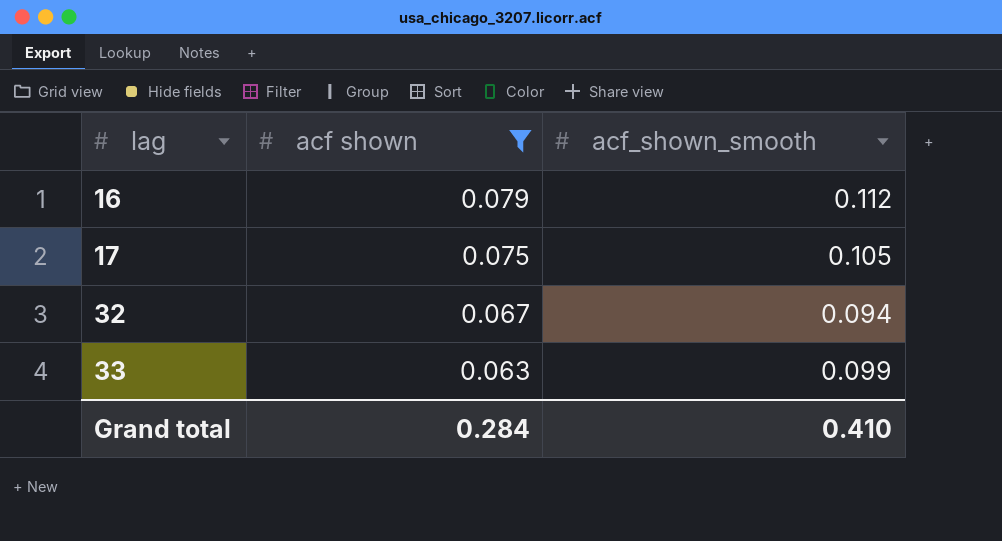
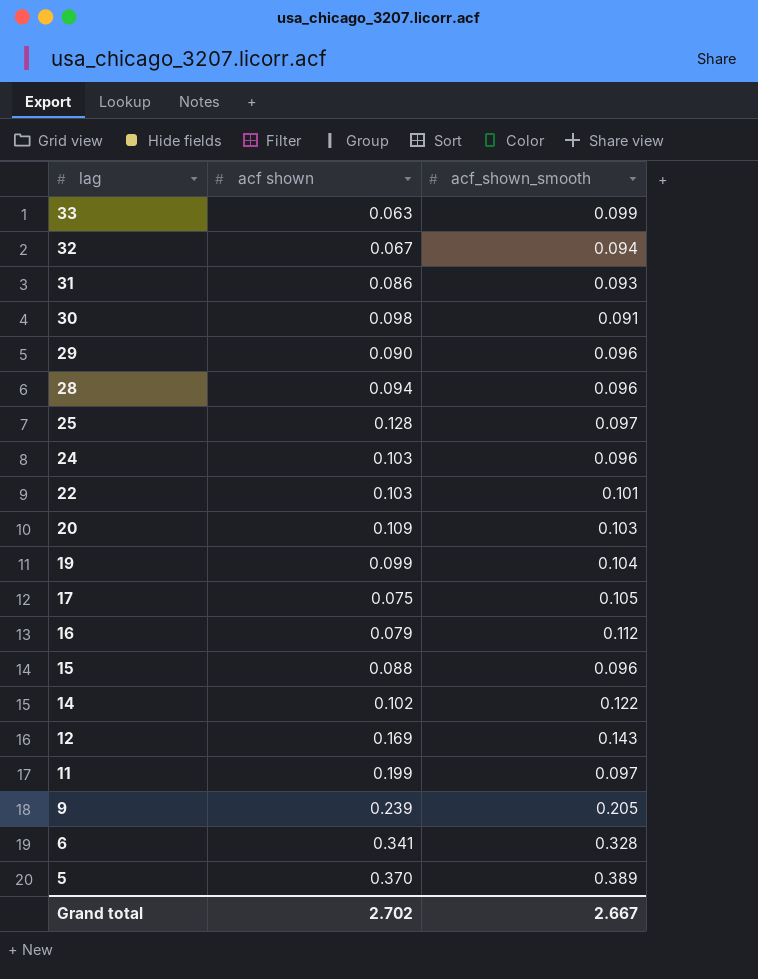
filter: acf shown <= 0.079 -> none
row order: lag ascending -> lag descending
Grand total | acf shown: 0.284 -> 2.702
Grand total | acf_shown_smooth: 0.410 -> 2.667

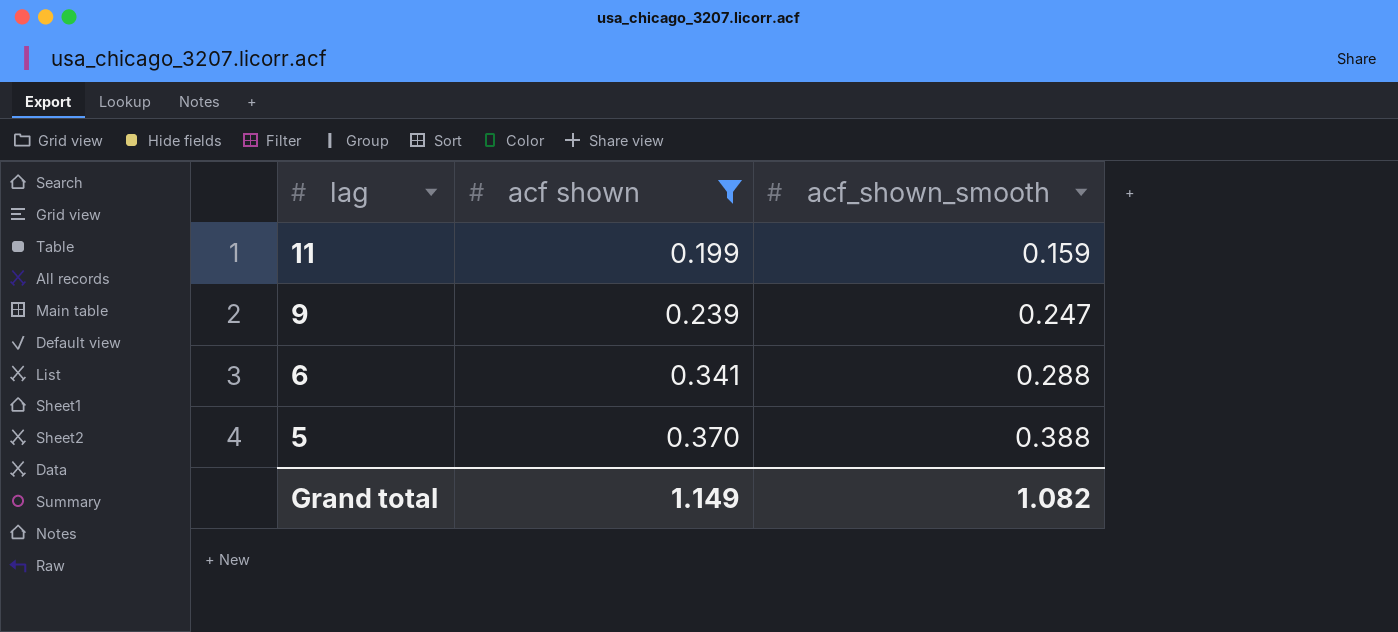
filter: none -> acf shown >= 0.199
11 | acf_shown_smooth: 0.097 -> 0.159
9 | acf_shown_smooth: 0.205 -> 0.247
6 | acf_shown_smooth: 0.328 -> 0.288
5 | acf_shown_smooth: 0.389 -> 0.388
Grand total | acf shown: 2.702 -> 1.149
Grand total | acf_shown_smooth: 2.667 -> 1.082

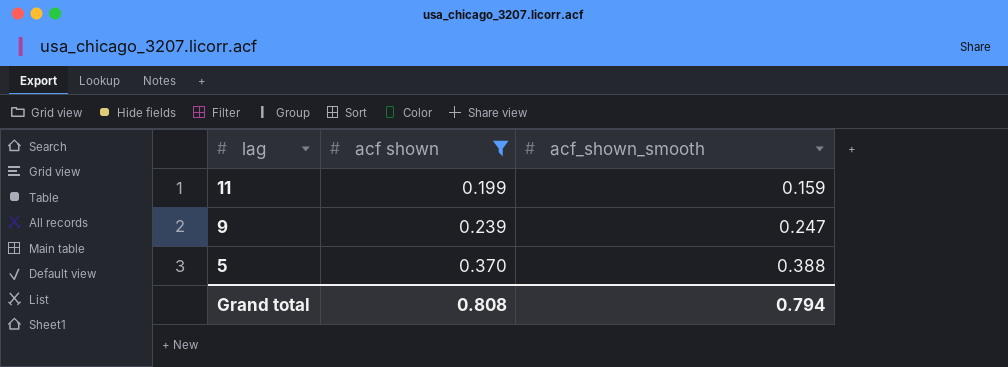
row 6: 0.341 | 0.288 -> none
Grand total | acf shown: 1.149 -> 0.808
Grand total | acf_shown_smooth: 1.082 -> 0.794

